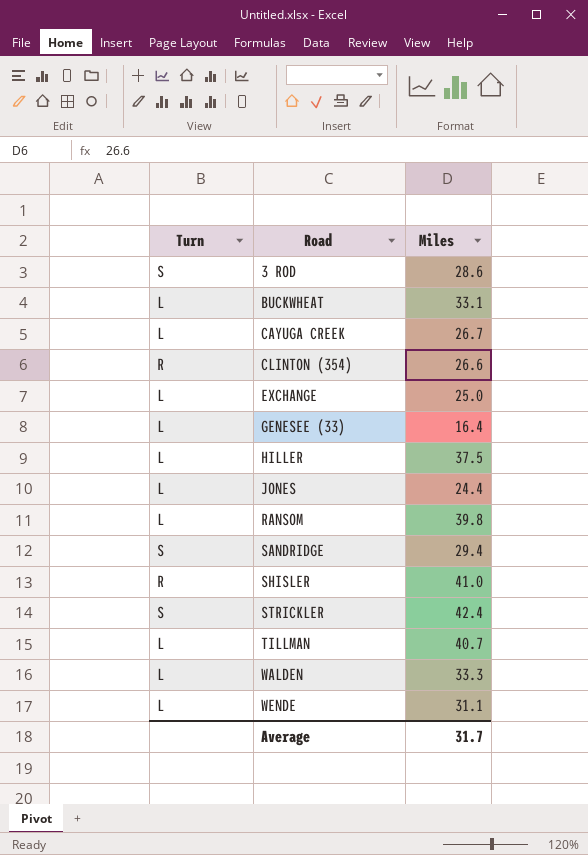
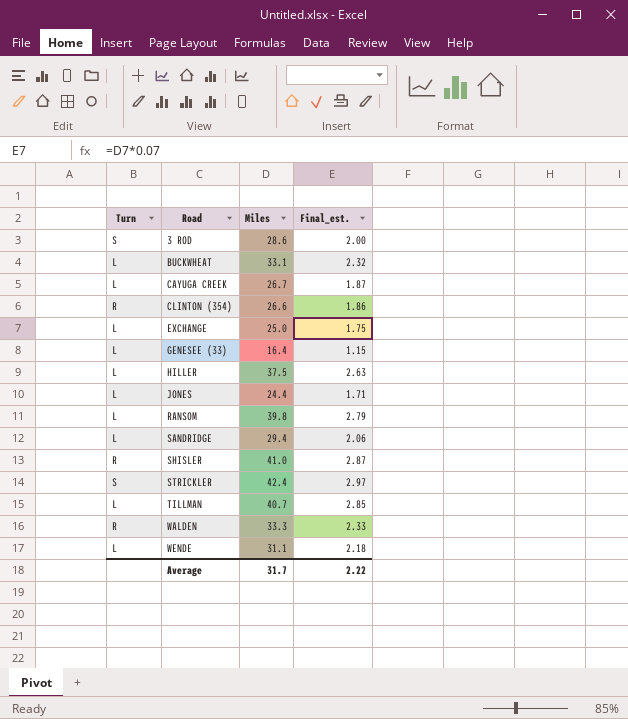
column Final_est. | formula: none -> [Miles] * 0.07
SANDRIDGE | Turn: S -> L
WALDEN | Turn: L -> R

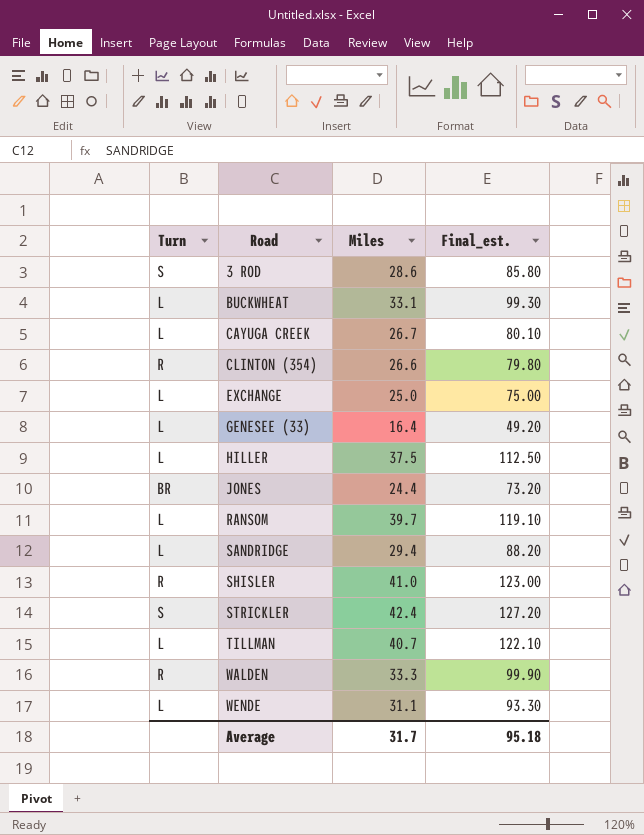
column Final_est. | formula: [Miles] * 0.07 -> [Miles] * 3
JONES | Turn: L -> BR
RANSOM | Miles: 39.8 -> 39.7
Average | Final_est.: 2.22 -> 95.18

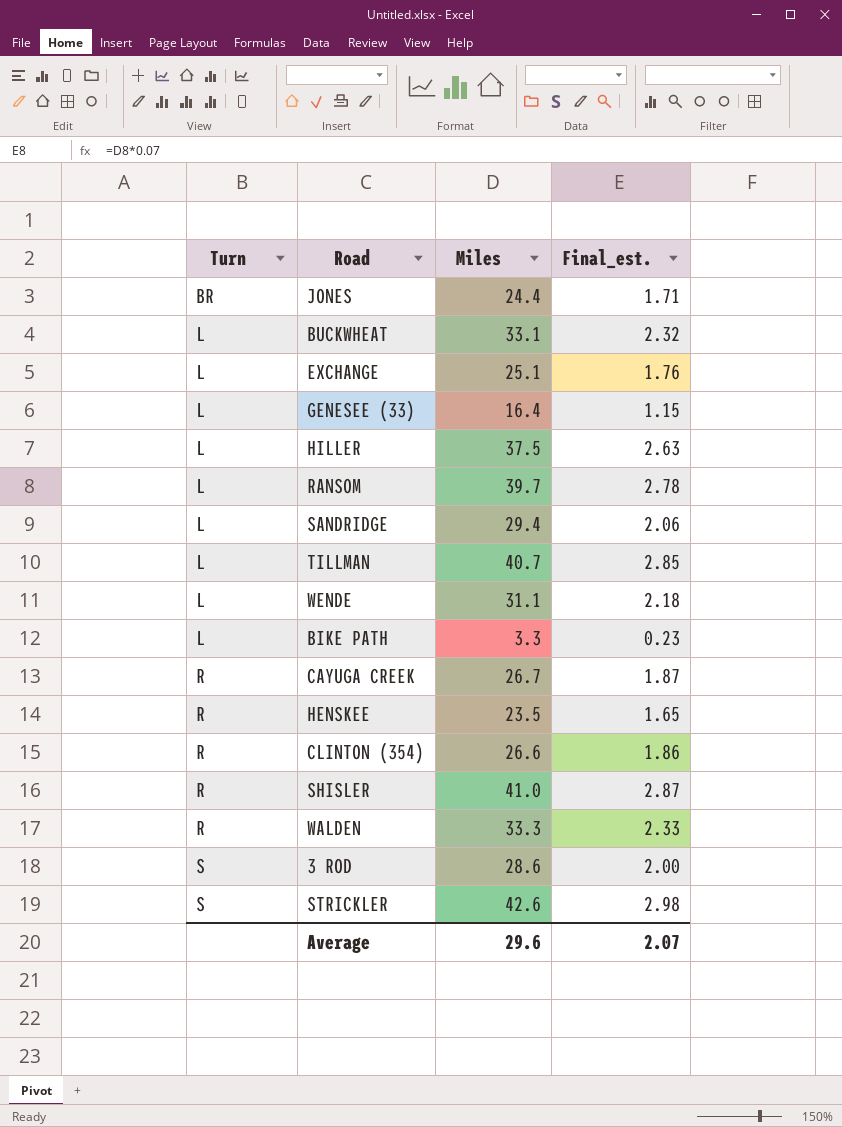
row order: Road ascending -> Turn ascending
column Final_est. | formula: [Miles] * 3 -> [Miles] * 0.07
EXCHANGE | Miles: 25.0 -> 25.1
row BIKE PATH: none -> L | 3.3 | 0.23
CAYUGA CREEK | Turn: L -> R
row HENSKEE: none -> R | 23.5 | 1.65
STRICKLER | Miles: 42.4 -> 42.6
Average | Miles: 31.7 -> 29.6
Average | Final_est.: 95.18 -> 2.07

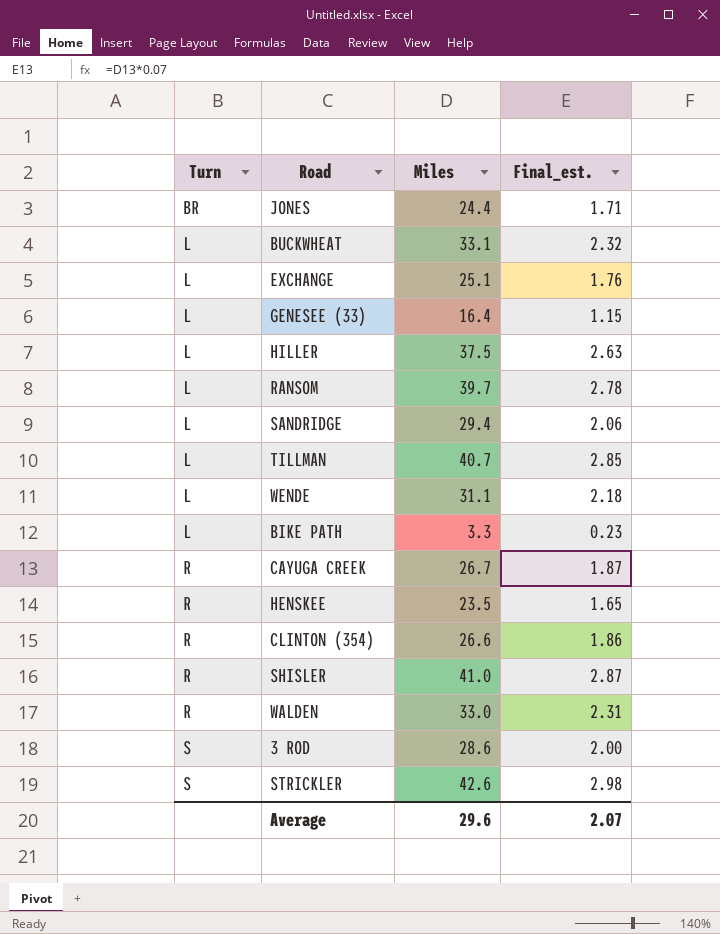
WALDEN | Miles: 33.3 -> 33.0
WALDEN | Final_est.: 2.33 -> 2.31

